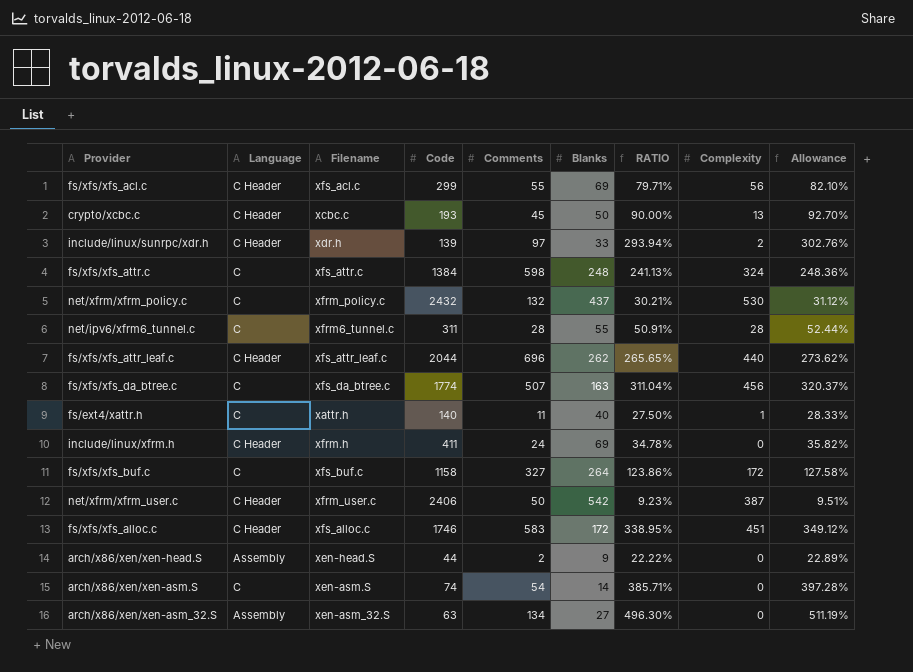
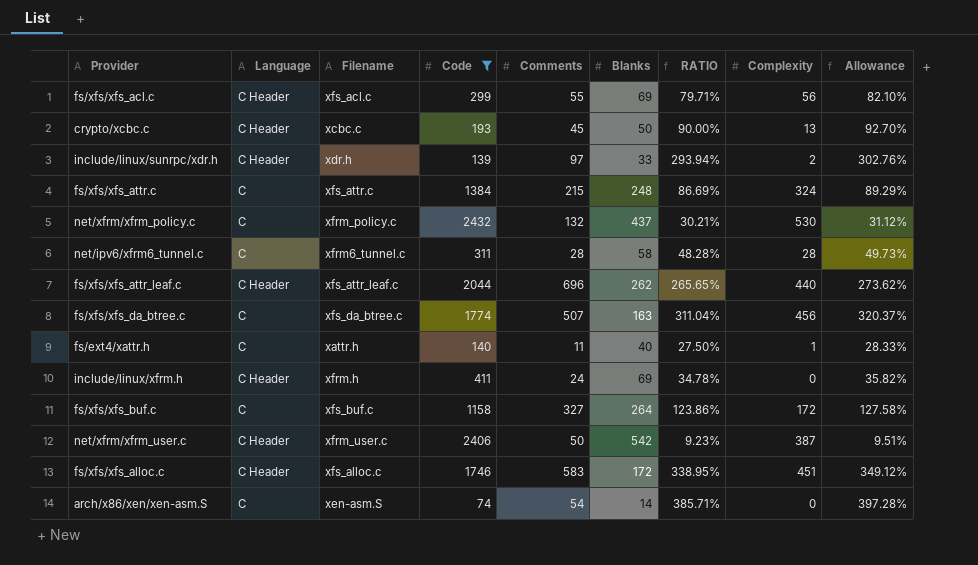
filter: none -> Code >= 74
fs/xfs/xfs_attr.c | Comments: 598 -> 215
fs/xfs/xfs_attr.c | RATIO: 241.13% -> 86.69%
fs/xfs/xfs_attr.c | Allowance: 248.36% -> 89.29%
net/ipv6/xfrm6_tunnel.c | Blanks: 55 -> 58
net/ipv6/xfrm6_tunnel.c | RATIO: 50.91% -> 48.28%
net/ipv6/xfrm6_tunnel.c | Allowance: 52.44% -> 49.73%

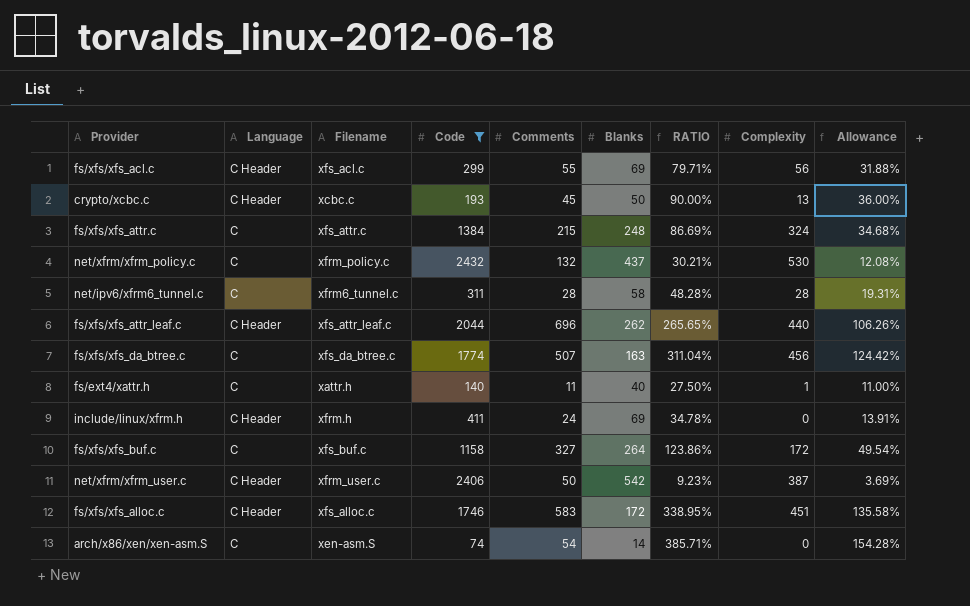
column Allowance | formula: [RATIO] * 1.03 -> [RATIO] * 0.4
row include/linux/sunrpc/xdr.h: C Header | xdr.h | 139 | 97 | 33 | 293.94% | 2 | 302.76% -> none

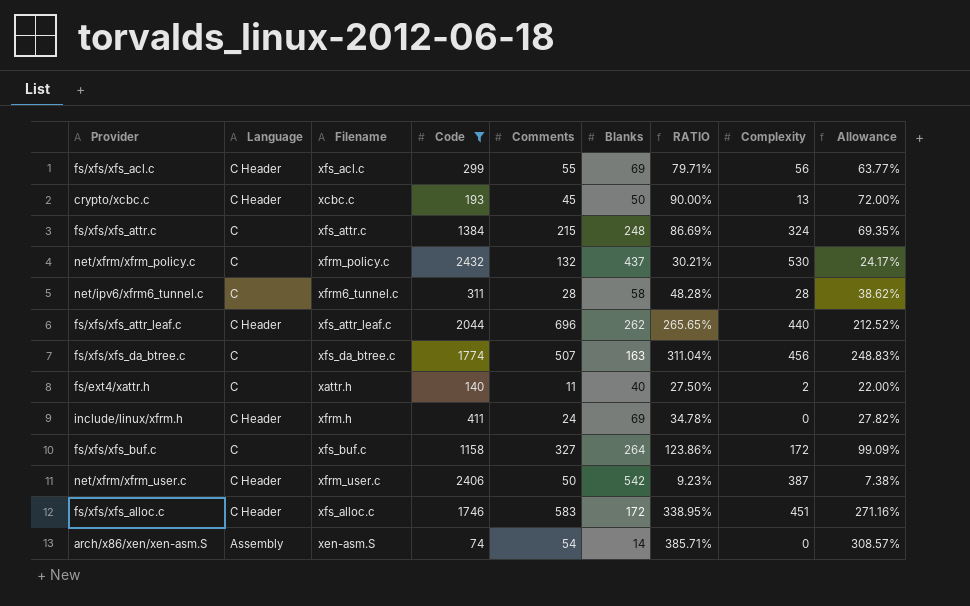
column Allowance | formula: [RATIO] * 0.4 -> [RATIO] * 0.8
fs/ext4/xattr.h | Complexity: 1 -> 2
arch/x86/xen/xen-asm.S | Language: C -> Assembly

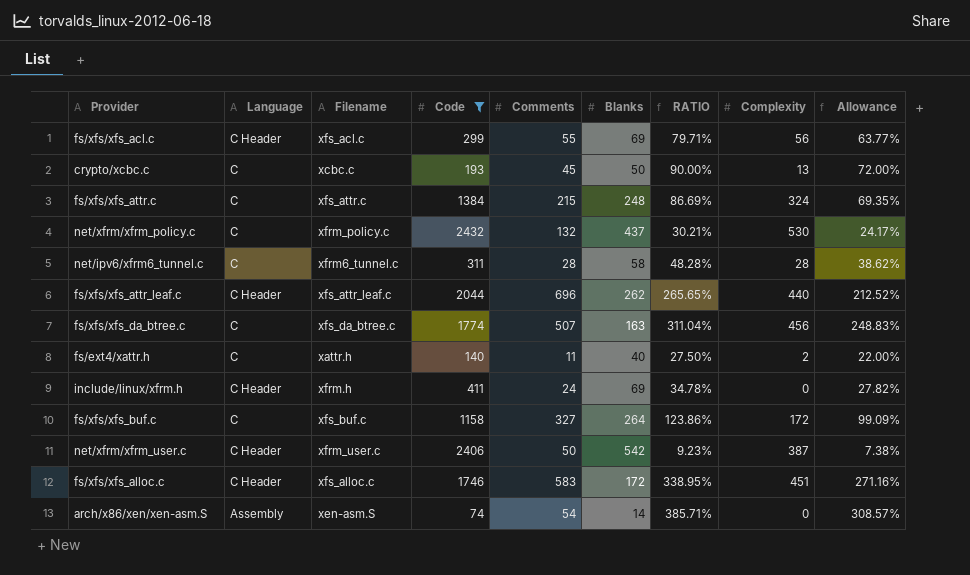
crypto/xcbc.c | Language: C Header -> C

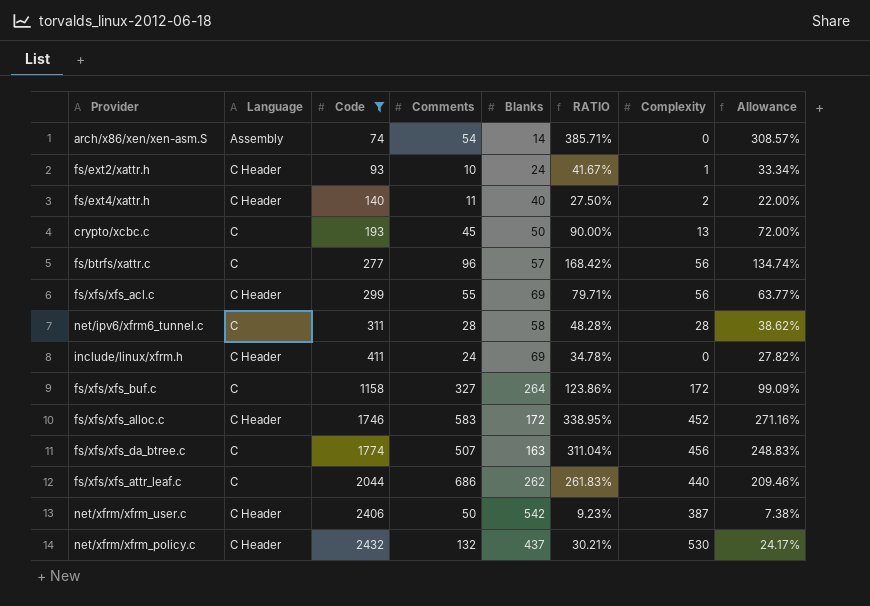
row order: none -> Code ascending
column Filename | position: 3 -> none
row fs/xfs/xfs_attr.c: C | xfs_attr.c | 1384 | 215 | 248 | 86.69% | 324 | 69.35% -> none
row fs/ext2/xattr.h: none -> C Header | 93 | 10 | 24 | 41.67% | 1 | 33.34%
fs/ext4/xattr.h | Language: C -> C Header
row fs/btrfs/xattr.c: none -> C | 277 | 96 | 57 | 168.42% | 56 | 134.74%
fs/xfs/xfs_alloc.c | Complexity: 451 -> 452
fs/xfs/xfs_attr_leaf.c | Language: C Header -> C
fs/xfs/xfs_attr_leaf.c | Comments: 696 -> 686
fs/xfs/xfs_attr_leaf.c | RATIO: 265.65% -> 261.83%
fs/xfs/xfs_attr_leaf.c | Allowance: 212.52% -> 209.46%
net/xfrm/xfrm_policy.c | Language: C -> C Header

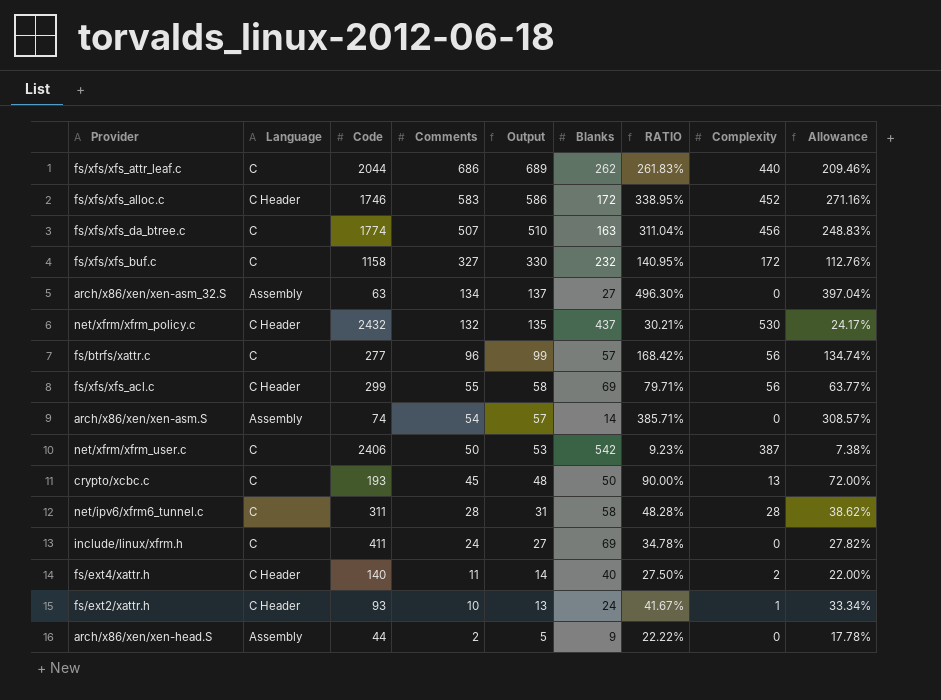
filter: Code >= 74 -> none
row order: Code ascending -> Comments descending
column Output | formula: none -> [Comments] + 3
fs/xfs/xfs_buf.c | Blanks: 264 -> 232
fs/xfs/xfs_buf.c | RATIO: 123.86% -> 140.95%
fs/xfs/xfs_buf.c | Allowance: 99.09% -> 112.76%
net/xfrm/xfrm_user.c | Language: C Header -> C
include/linux/xfrm.h | Language: C Header -> C

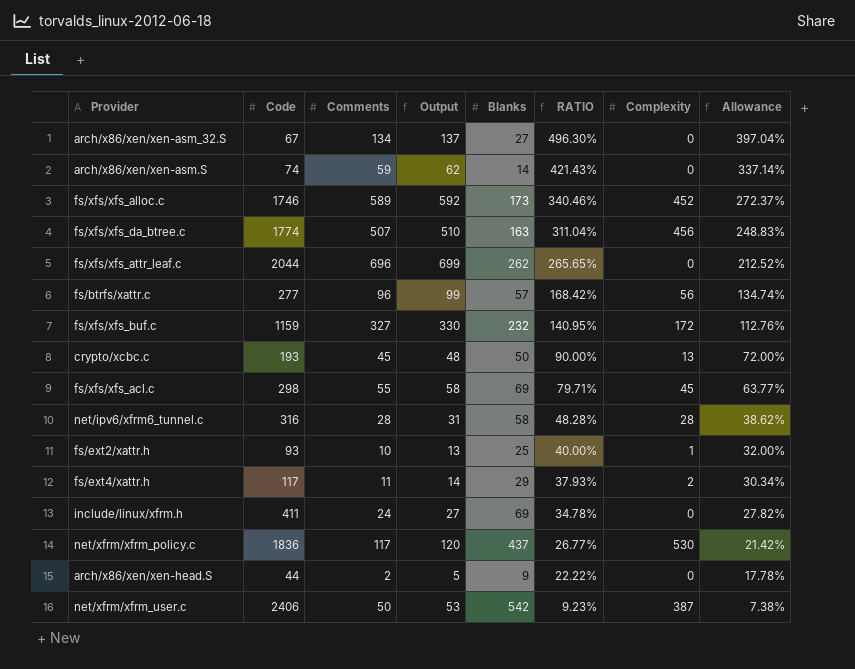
row order: Comments descending -> RATIO descending
column Language | position: 2 -> none
arch/x86/xen/xen-asm_32.S | Code: 63 -> 67
arch/x86/xen/xen-asm.S | Comments: 54 -> 59
arch/x86/xen/xen-asm.S | Output: 57 -> 62
arch/x86/xen/xen-asm.S | RATIO: 385.71% -> 421.43%
arch/x86/xen/xen-asm.S | Allowance: 308.57% -> 337.14%
fs/xfs/xfs_alloc.c | Comments: 583 -> 589
fs/xfs/xfs_alloc.c | Output: 586 -> 592
fs/xfs/xfs_alloc.c | Blanks: 172 -> 173
fs/xfs/xfs_alloc.c | RATIO: 338.95% -> 340.46%
fs/xfs/xfs_alloc.c | Allowance: 271.16% -> 272.37%
fs/xfs/xfs_attr_leaf.c | Comments: 686 -> 696
fs/xfs/xfs_attr_leaf.c | Output: 689 -> 699
fs/xfs/xfs_attr_leaf.c | RATIO: 261.83% -> 265.65%
fs/xfs/xfs_attr_leaf.c | Complexity: 440 -> 0
fs/xfs/xfs_attr_leaf.c | Allowance: 209.46% -> 212.52%
fs/xfs/xfs_buf.c | Code: 1158 -> 1159
fs/xfs/xfs_acl.c | Code: 299 -> 298
fs/xfs/xfs_acl.c | Complexity: 56 -> 45
net/ipv6/xfrm6_tunnel.c | Code: 311 -> 316
fs/ext2/xattr.h | Blanks: 24 -> 25
fs/ext2/xattr.h | RATIO: 41.67% -> 40.00%
fs/ext2/xattr.h | Allowance: 33.34% -> 32.00%
fs/ext4/xattr.h | Code: 140 -> 117
fs/ext4/xattr.h | Blanks: 40 -> 29
fs/ext4/xattr.h | RATIO: 27.50% -> 37.93%
fs/ext4/xattr.h | Allowance: 22.00% -> 30.34%
net/xfrm/xfrm_policy.c | Code: 2432 -> 1836
net/xfrm/xfrm_policy.c | Comments: 132 -> 117
net/xfrm/xfrm_policy.c | Output: 135 -> 120
net/xfrm/xfrm_policy.c | RATIO: 30.21% -> 26.77%
net/xfrm/xfrm_policy.c | Allowance: 24.17% -> 21.42%

